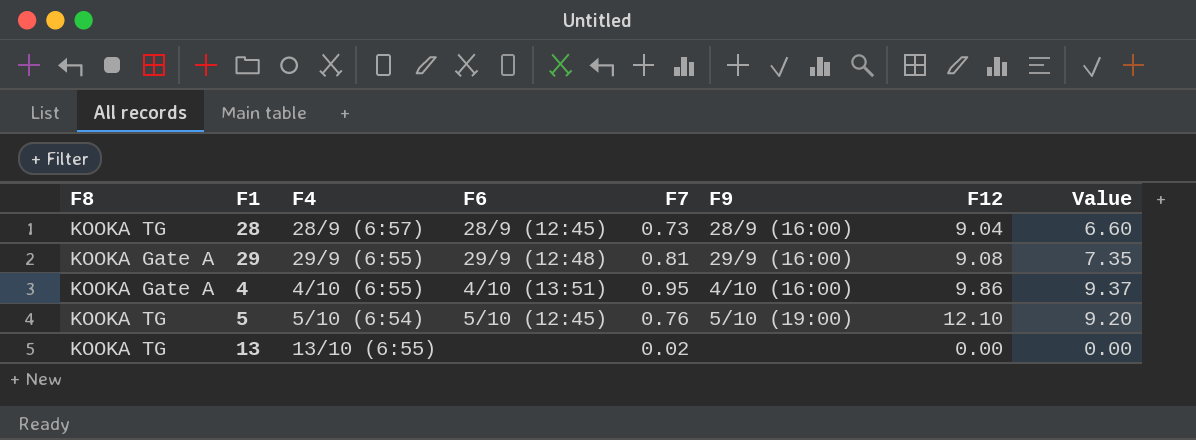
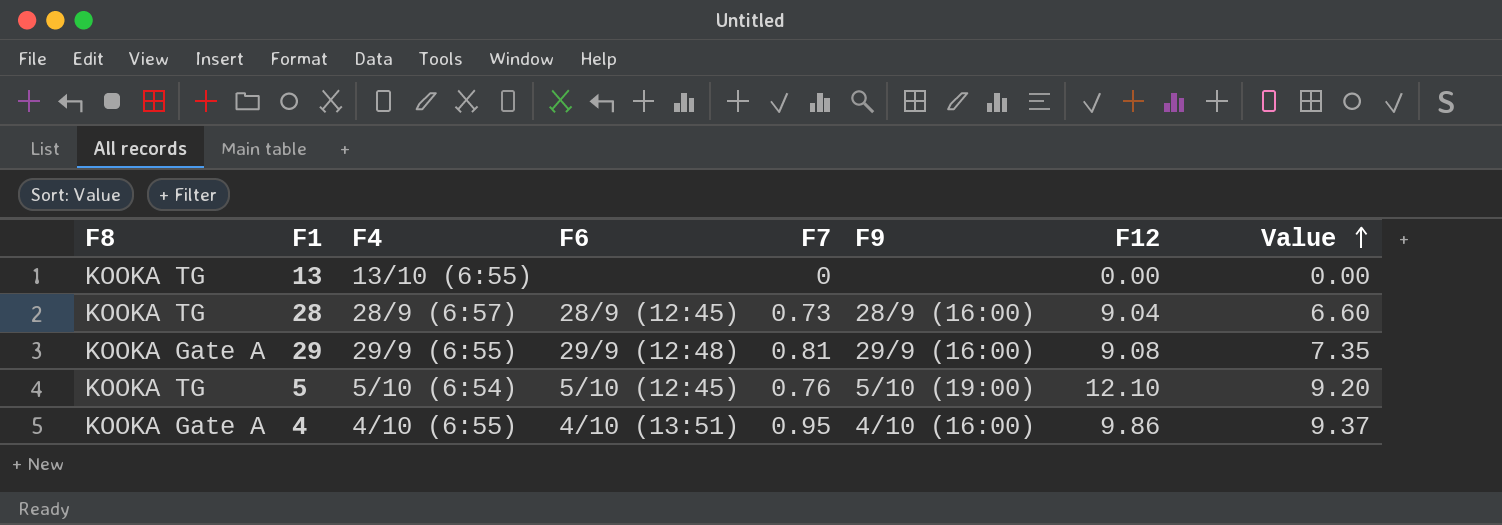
row order: none -> Value ascending
13 | F7: 0.02 -> 0

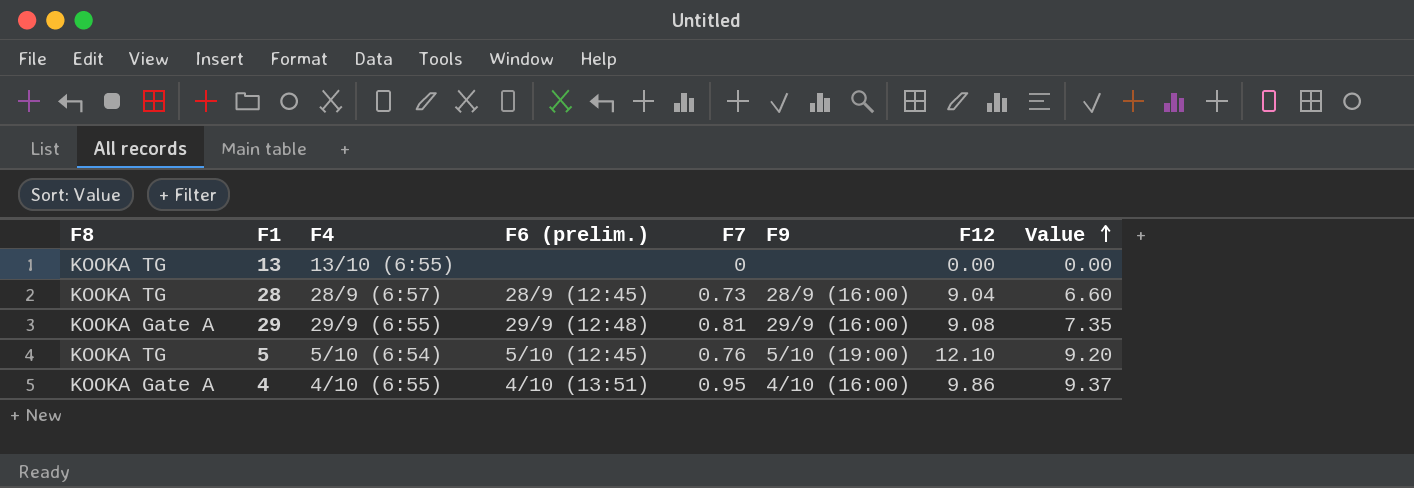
column name: F6 -> F6 (prelim.)

